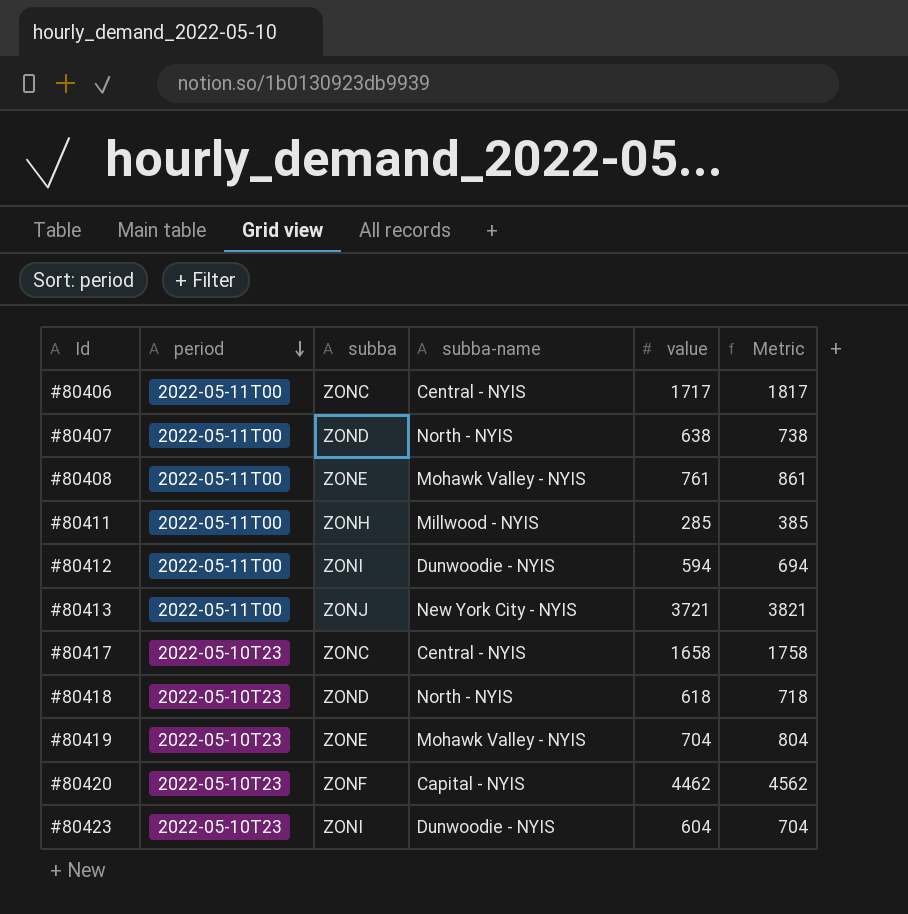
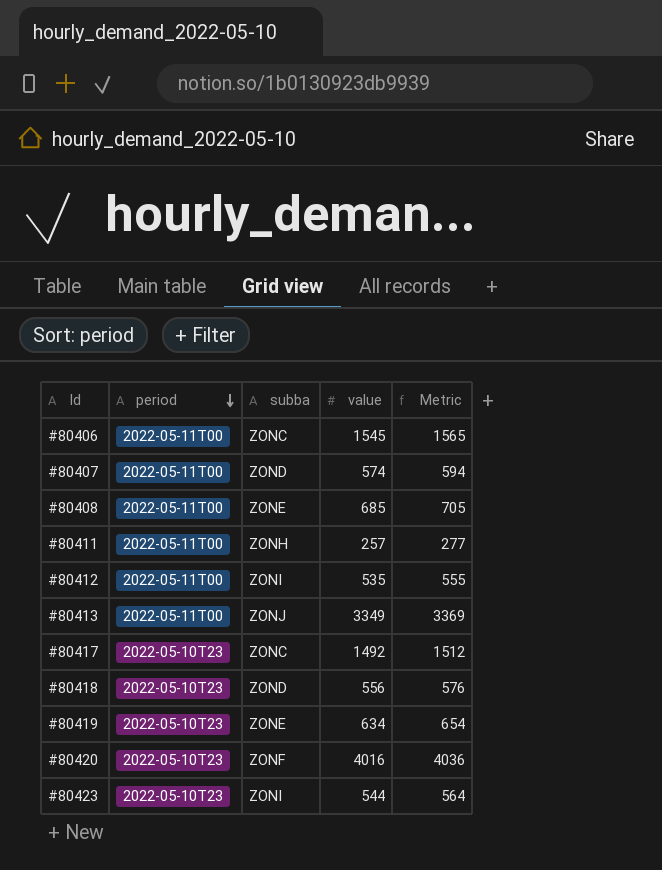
column subba-name | position: 4 -> none
column Metric | formula: [value] + 100 -> [value] + 20
#80406 | value: 1717 -> 1545
#80407 | value: 638 -> 574
#80408 | value: 761 -> 685
#80411 | value: 285 -> 257
#80412 | value: 594 -> 535
#80413 | value: 3721 -> 3349
#80417 | value: 1658 -> 1492
#80418 | value: 618 -> 556
#80419 | value: 704 -> 634
#80420 | value: 4462 -> 4016
#80423 | value: 604 -> 544

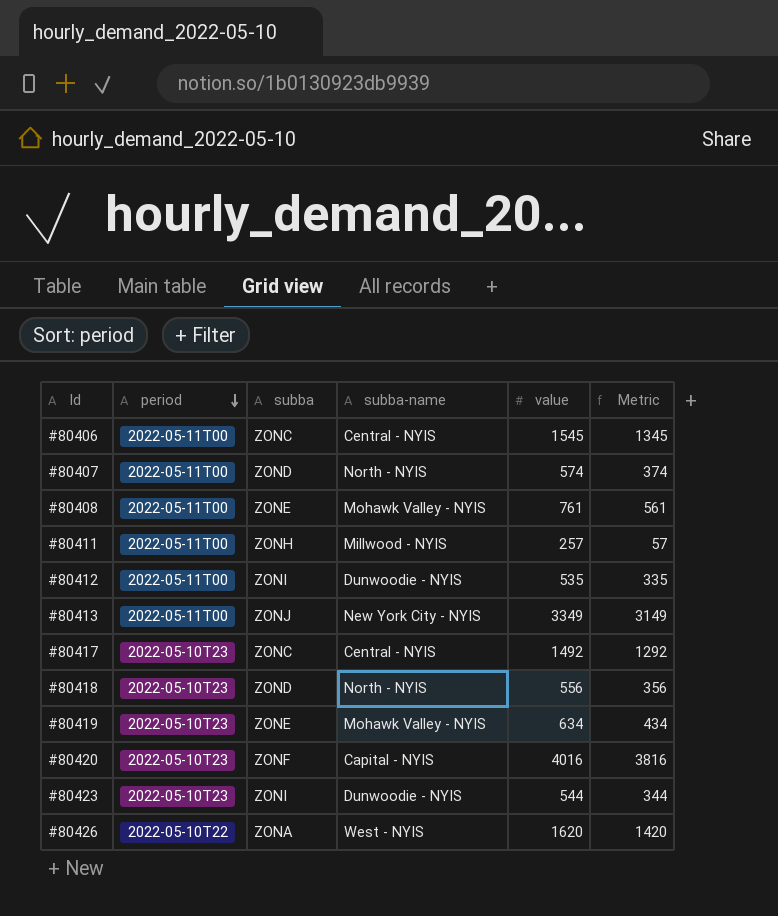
column subba-name | position: none -> 4
column Metric | formula: [value] + 20 -> [value] - 200
#80408 | value: 685 -> 761
row #80426: none -> 2022-05-10T22 | ZONA | West - NYIS | 1620 | 1420

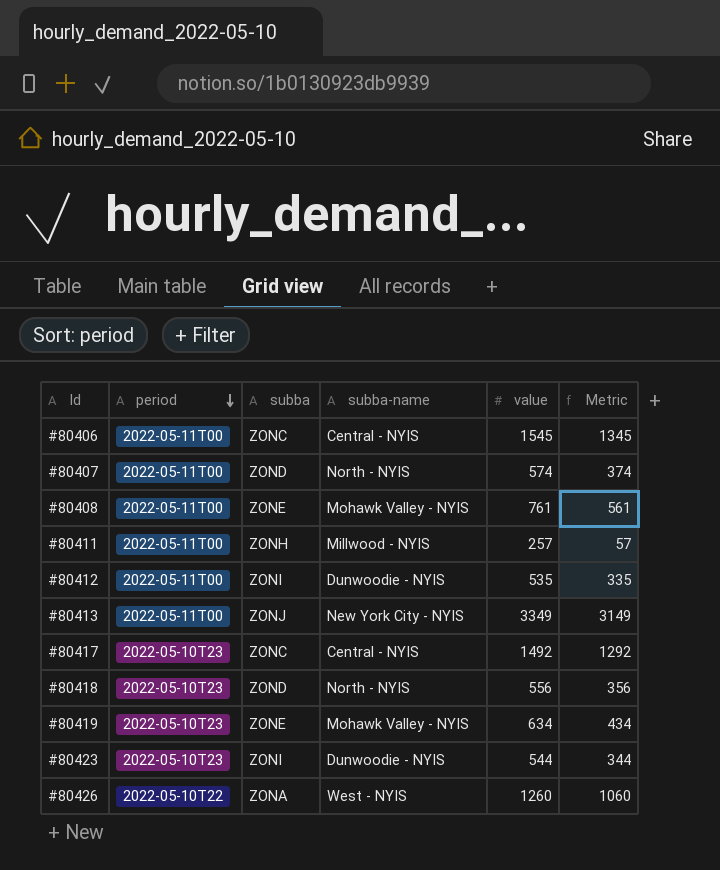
row #80420: 2022-05-10T23 | ZONF | Capital - NYIS | 4016 | 3816 -> none
#80426 | value: 1620 -> 1260
#80426 | Metric: 1420 -> 1060

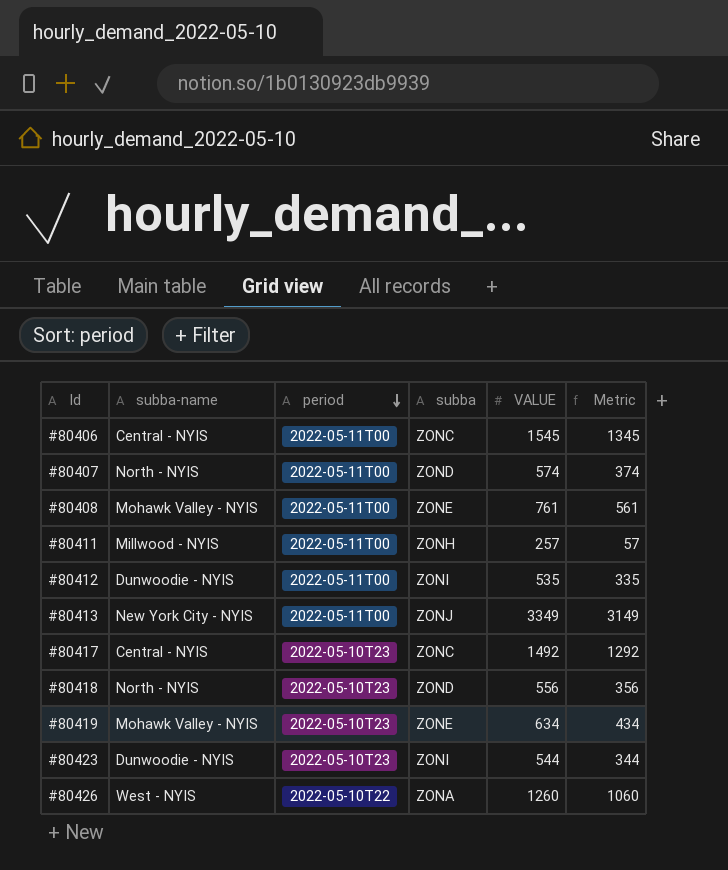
column subba-name | position: 4 -> 2
column name: value -> VALUE

